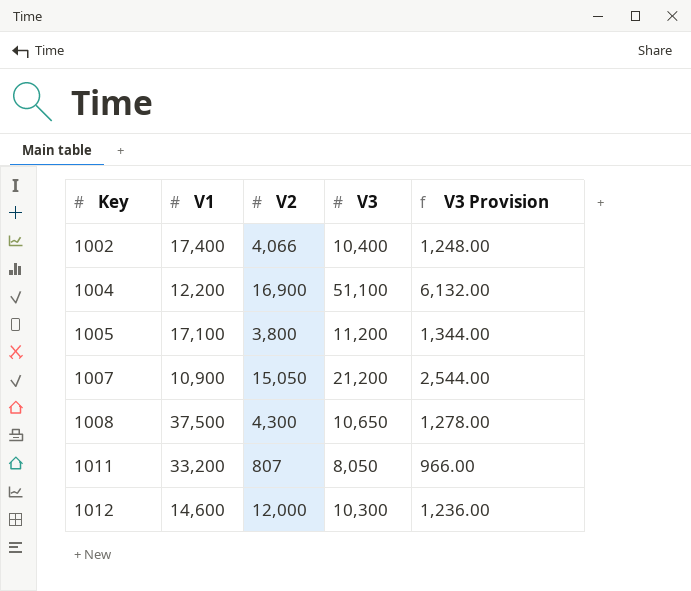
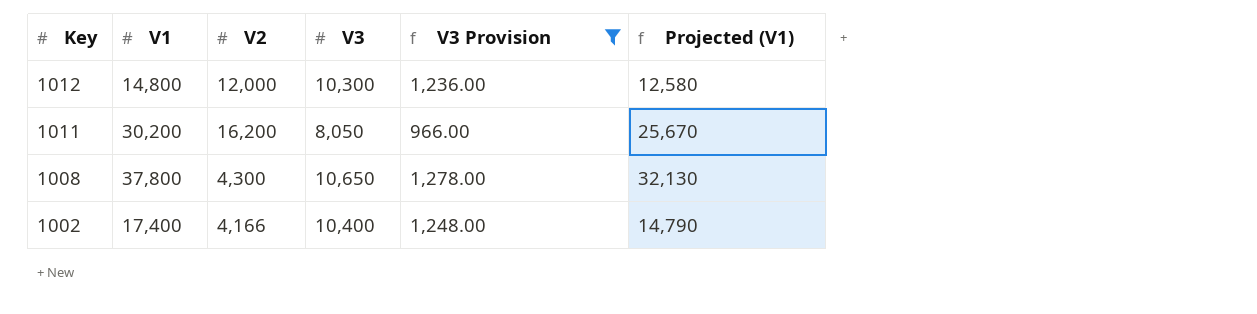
filter: none -> V3 Provision <= 1,278.00
row order: Key ascending -> Key descending
column Projected (V1) | formula: none -> [V1] * 0.85
1012 | V1: 14,600 -> 14,800
1011 | V1: 33,200 -> 30,200
1011 | V2: 807 -> 16,200
1008 | V1: 37,500 -> 37,800
1002 | V2: 4,066 -> 4,166

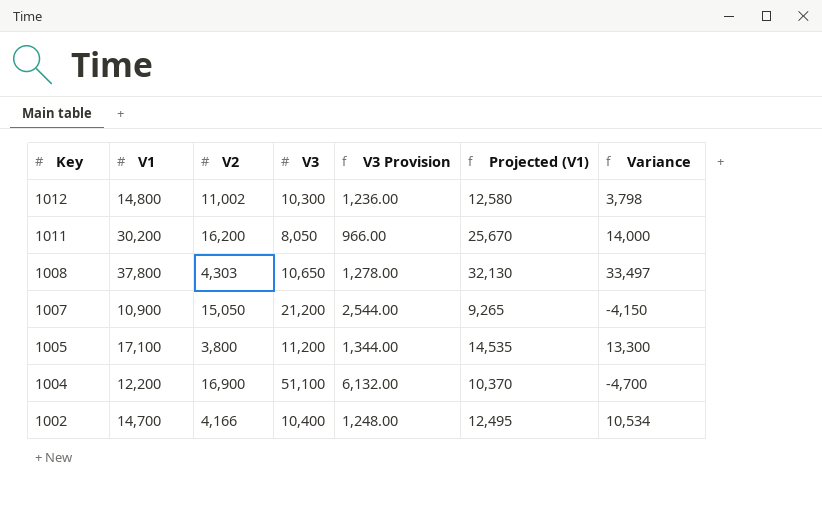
filter: V3 Provision <= 1,278.00 -> none
column Variance | formula: none -> [V1] - [V2]
1012 | V2: 12,000 -> 11,002
1008 | V2: 4,300 -> 4,303
1002 | V1: 17,400 -> 14,700
1002 | Projected (V1): 14,790 -> 12,495

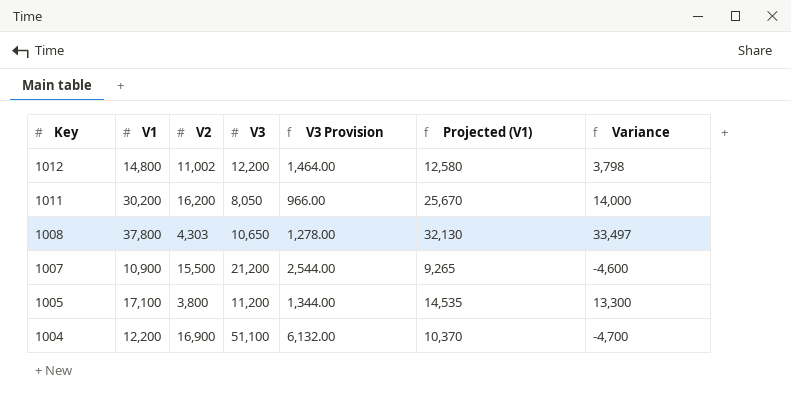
row 1002: 14,700 | 4,166 | 10,400 | 1,248.00 | 12,495 | 10,534 -> none
1012 | V3: 10,300 -> 12,200
1012 | V3 Provision: 1,236.00 -> 1,464.00
1007 | V2: 15,050 -> 15,500
1007 | Variance: -4,150 -> -4,600

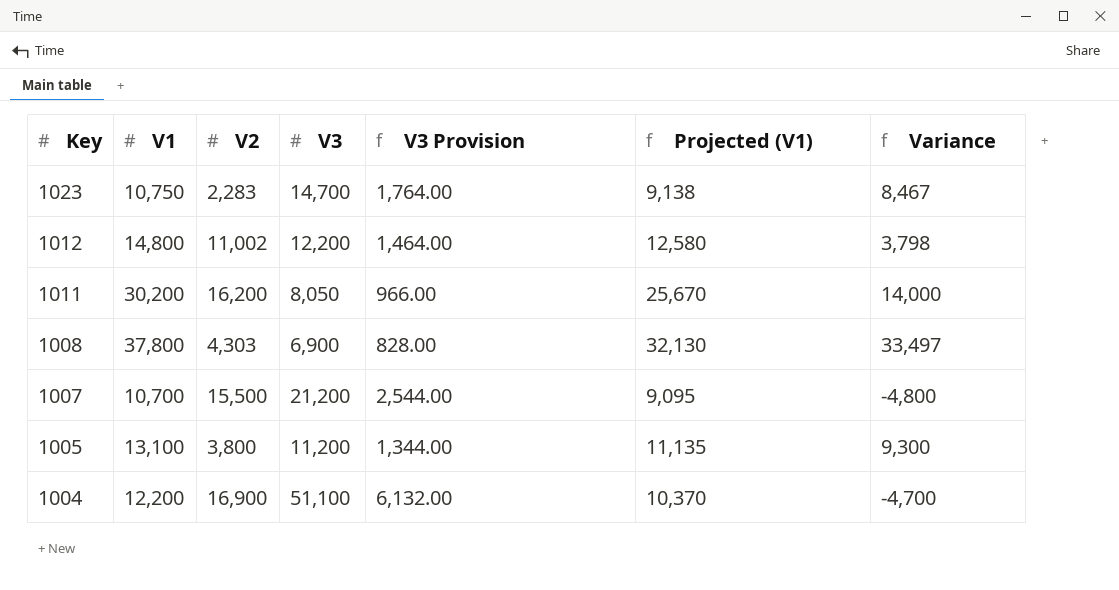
row 1023: none -> 10,750 | 2,283 | 14,700 | 1,764.00 | 9,138 | 8,467
1008 | V3: 10,650 -> 6,900
1008 | V3 Provision: 1,278.00 -> 828.00
1007 | V1: 10,900 -> 10,700
1007 | Projected (V1): 9,265 -> 9,095
1007 | Variance: -4,600 -> -4,800
1005 | V1: 17,100 -> 13,100
1005 | Projected (V1): 14,535 -> 11,135
1005 | Variance: 13,300 -> 9,300

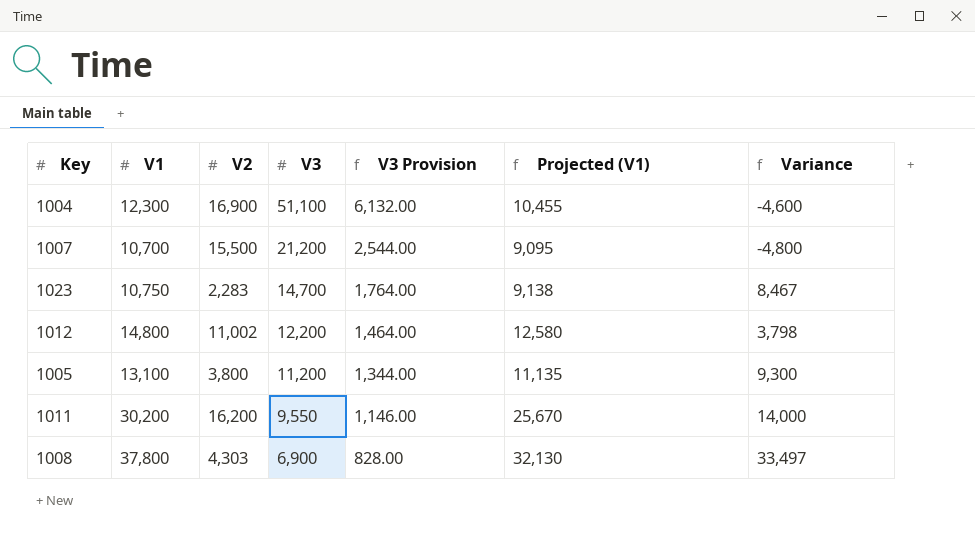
row order: Key descending -> V3 descending
1004 | V1: 12,200 -> 12,300
1004 | Projected (V1): 10,370 -> 10,455
1004 | Variance: -4,700 -> -4,600
1011 | V3: 8,050 -> 9,550
1011 | V3 Provision: 966.00 -> 1,146.00

